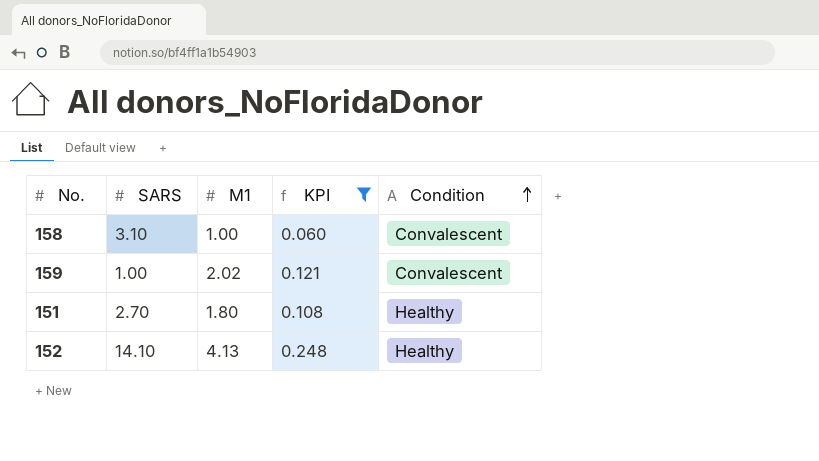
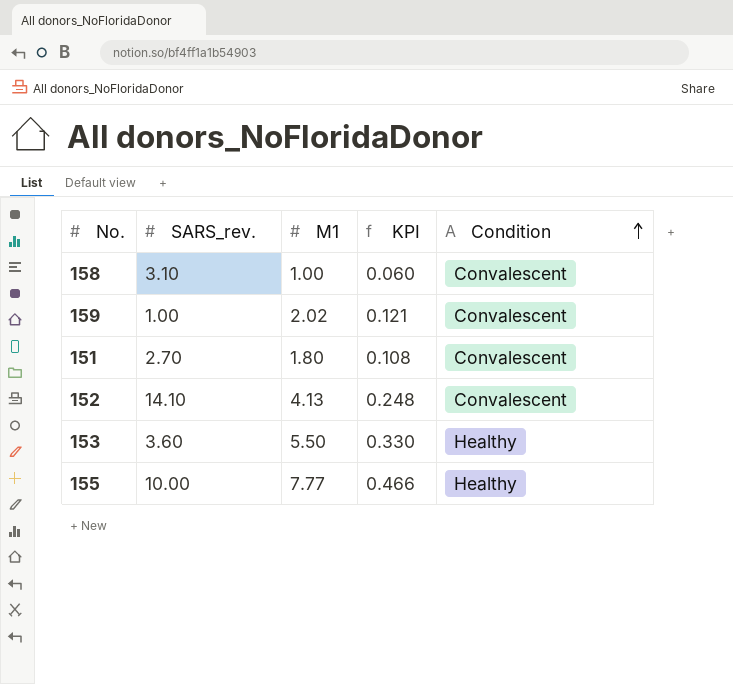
filter: KPI <= 0.248 -> none
column name: SARS -> SARS_rev.
151 | Condition: Healthy -> Convalescent
152 | Condition: Healthy -> Convalescent

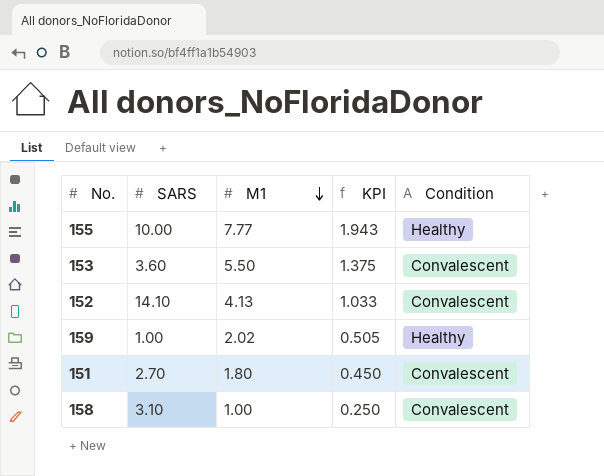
row order: Condition ascending -> M1 descending
column name: SARS_rev. -> SARS
column KPI | formula: [M1] * 0.06 -> [M1] * 0.25
153 | Condition: Healthy -> Convalescent
159 | Condition: Convalescent -> Healthy

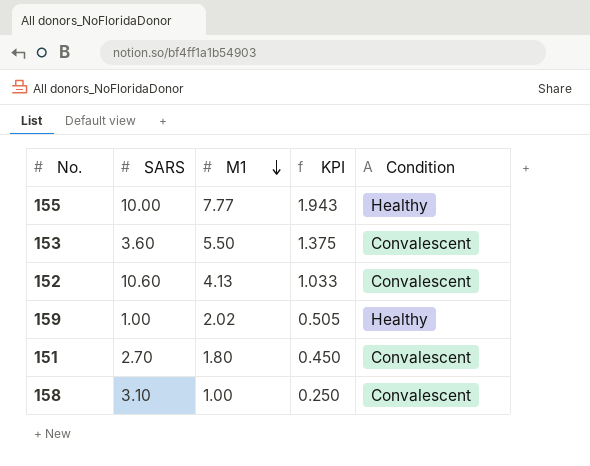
152 | SARS: 14.10 -> 10.60

